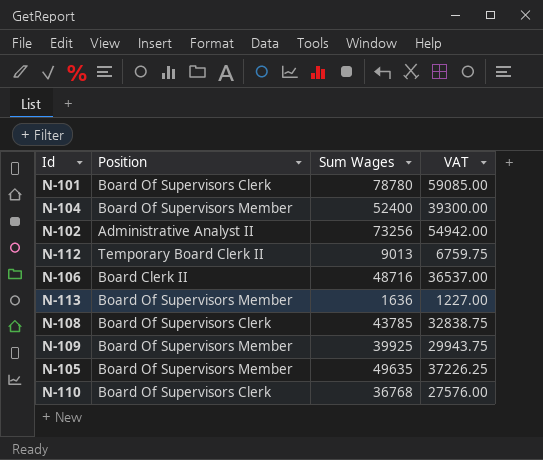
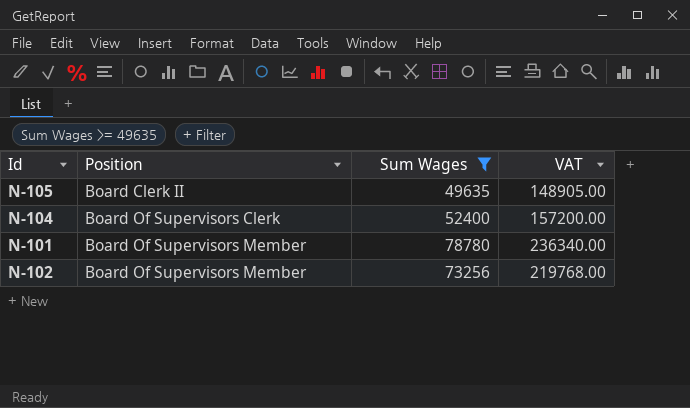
filter: none -> Sum Wages >= 49635
row order: none -> Position ascending
column VAT | formula: [Sum Wages] * 0.75 -> [Sum Wages] * 3
N-105 | Position: Board Of Supervisors Member -> Board Clerk II
N-104 | Position: Board Of Supervisors Member -> Board Of Supervisors Clerk
N-101 | Position: Board Of Supervisors Clerk -> Board Of Supervisors Member
N-102 | Position: Administrative Analyst II -> Board Of Supervisors Member

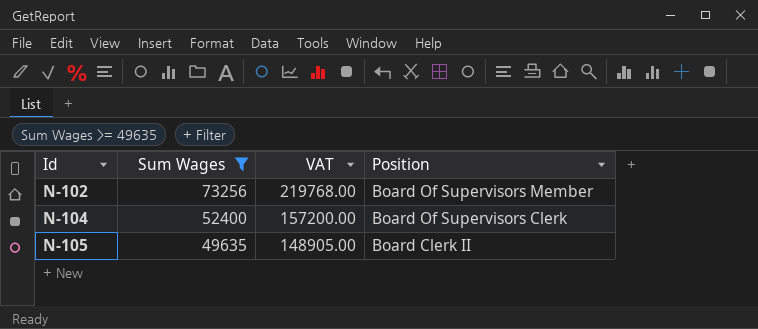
row order: Position ascending -> Id ascending
column Position | position: 2 -> 4
row N-101: Board Of Supervisors Member | 78780 | 236340.00 -> none

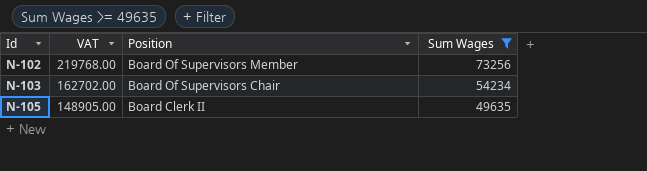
column Sum Wages | position: 2 -> 4
row N-104: 52400 | 157200.00 | Board Of Supervisors Clerk -> none
row N-103: none -> 162702.00 | Board Of Supervisors Chair | 54234

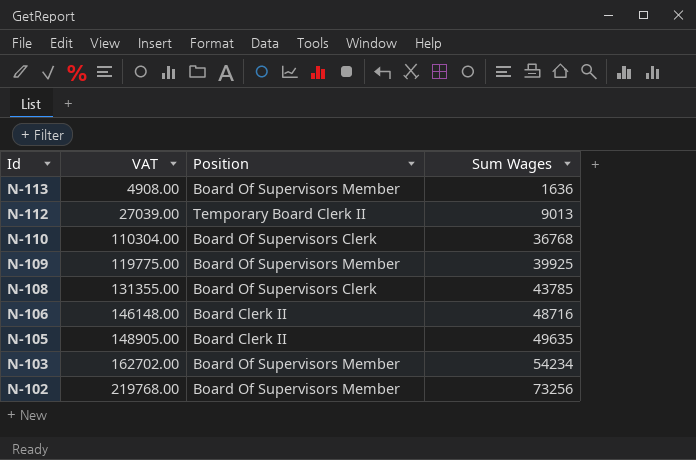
filter: Sum Wages >= 49635 -> none
row order: Id ascending -> Id descending
N-103 | Position: Board Of Supervisors Chair -> Board Of Supervisors Member

